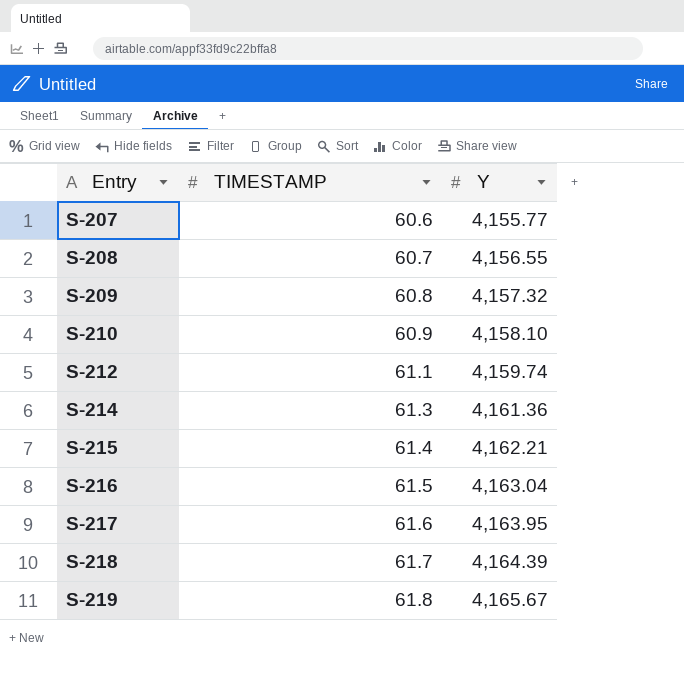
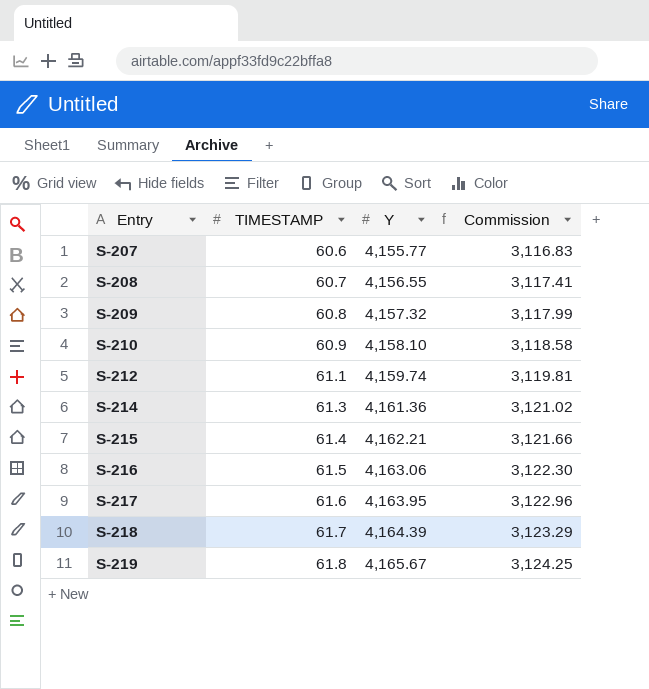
column Commission | formula: none -> [Y] * 0.75
S-216 | Y: 4,163.04 -> 4,163.06

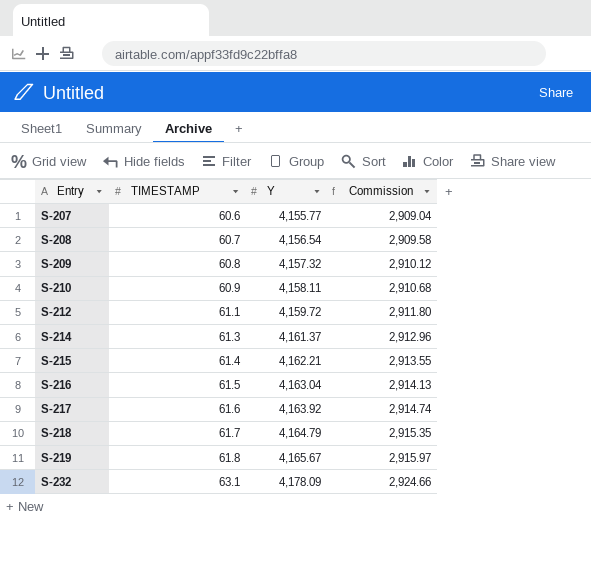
column Commission | formula: [Y] * 0.75 -> [Y] * 0.7
S-208 | Y: 4,156.55 -> 4,156.54
S-210 | Y: 4,158.10 -> 4,158.11
S-212 | Y: 4,159.74 -> 4,159.72
S-214 | Y: 4,161.36 -> 4,161.37
S-216 | Y: 4,163.06 -> 4,163.04
S-217 | Y: 4,163.95 -> 4,163.92
S-218 | Y: 4,164.39 -> 4,164.79
row S-232: none -> 63.1 | 4,178.09 | 2,924.66

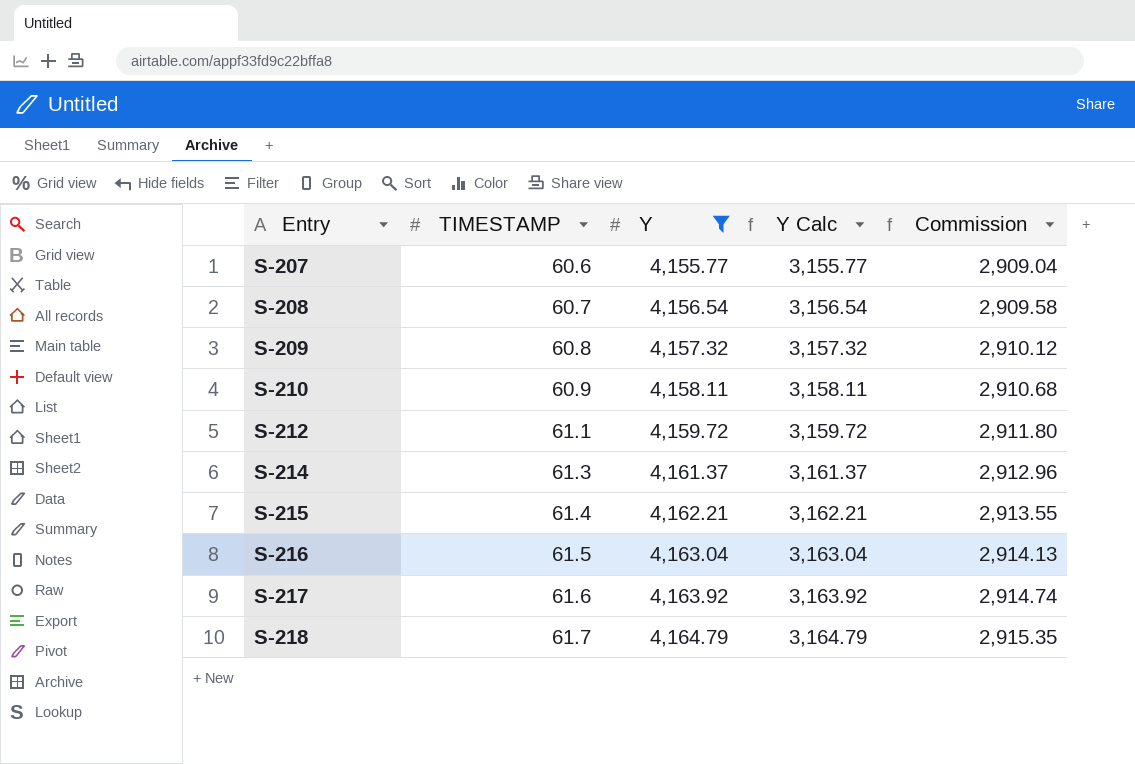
filter: none -> Y <= 4,164.79
column Y Calc | formula: none -> [Y] - 1000

